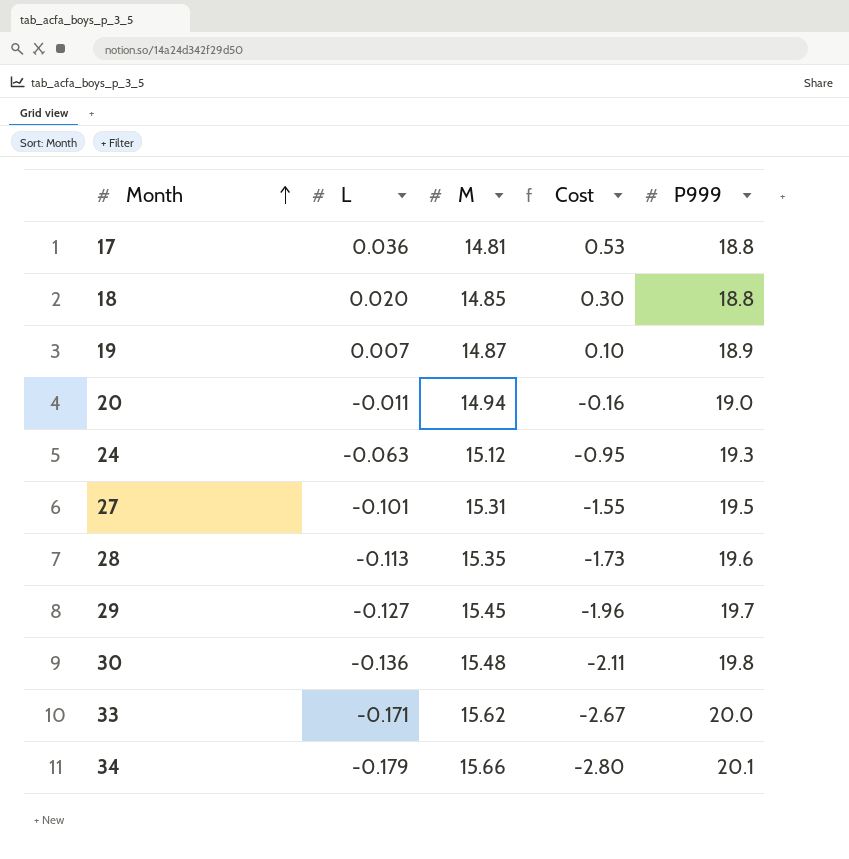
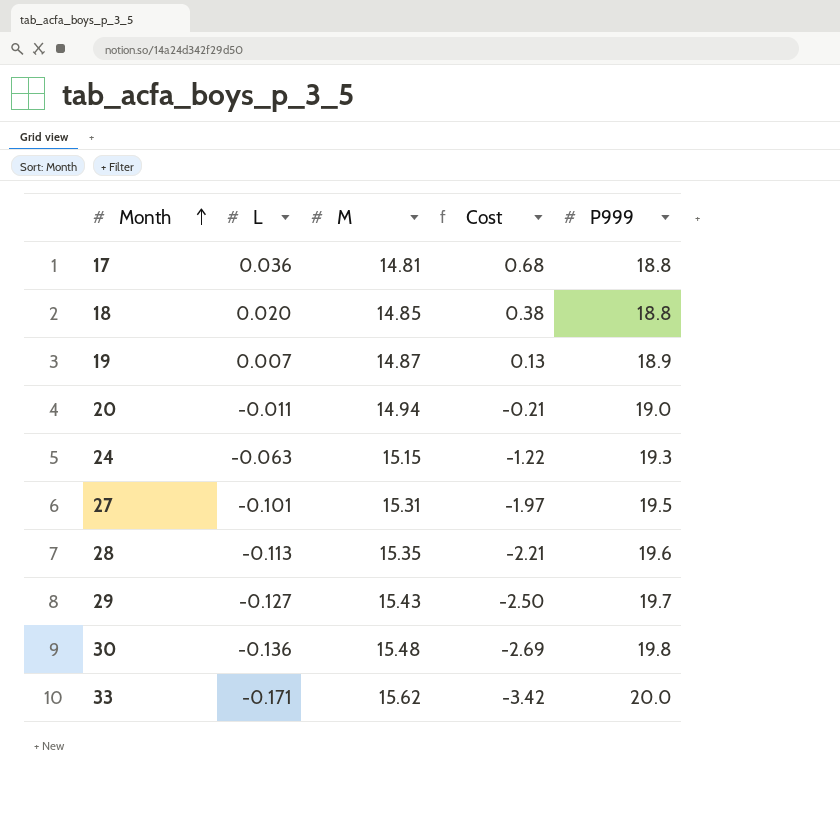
column Cost | formula: [L] * [M] -> [L] * [P999]
row 34: -0.179 | 15.66 | -2.80 | 20.1 -> none
24 | M: 15.12 -> 15.15
29 | M: 15.45 -> 15.43

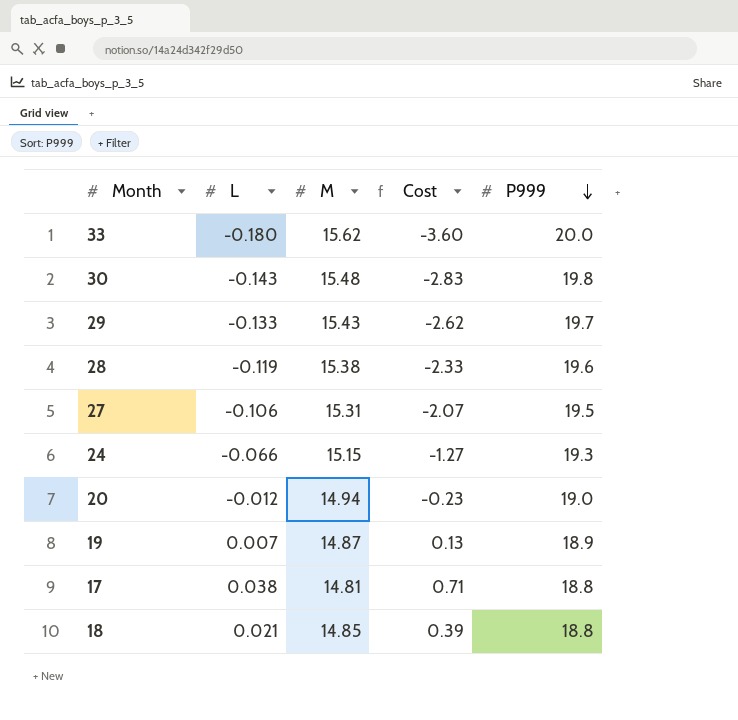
row order: Month ascending -> P999 descending
33 | L: -0.171 -> -0.180
33 | Cost: -3.42 -> -3.60
30 | L: -0.136 -> -0.143
30 | Cost: -2.69 -> -2.83
29 | L: -0.127 -> -0.133
29 | Cost: -2.50 -> -2.62
28 | L: -0.113 -> -0.119
28 | M: 15.35 -> 15.38
28 | Cost: -2.21 -> -2.33
27 | L: -0.101 -> -0.106
27 | Cost: -1.97 -> -2.07
24 | L: -0.063 -> -0.066
24 | Cost: -1.22 -> -1.27
20 | L: -0.011 -> -0.012
20 | Cost: -0.21 -> -0.23
17 | L: 0.036 -> 0.038
17 | Cost: 0.68 -> 0.71
18 | L: 0.020 -> 0.021
18 | Cost: 0.38 -> 0.39

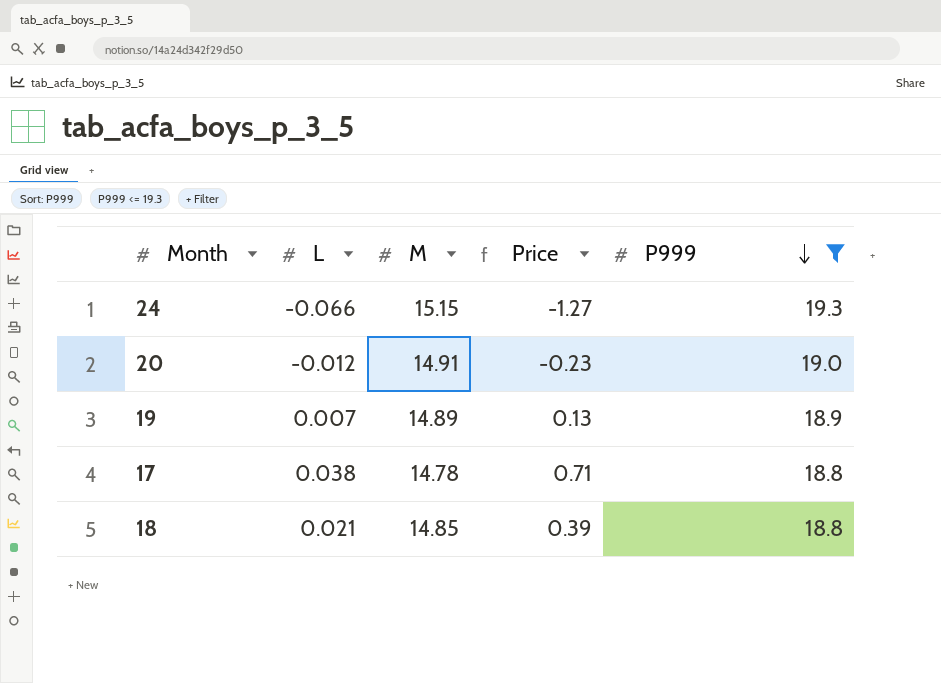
filter: none -> P999 <= 19.3
column name: Cost -> Price
20 | M: 14.94 -> 14.91
19 | M: 14.87 -> 14.89
17 | M: 14.81 -> 14.78

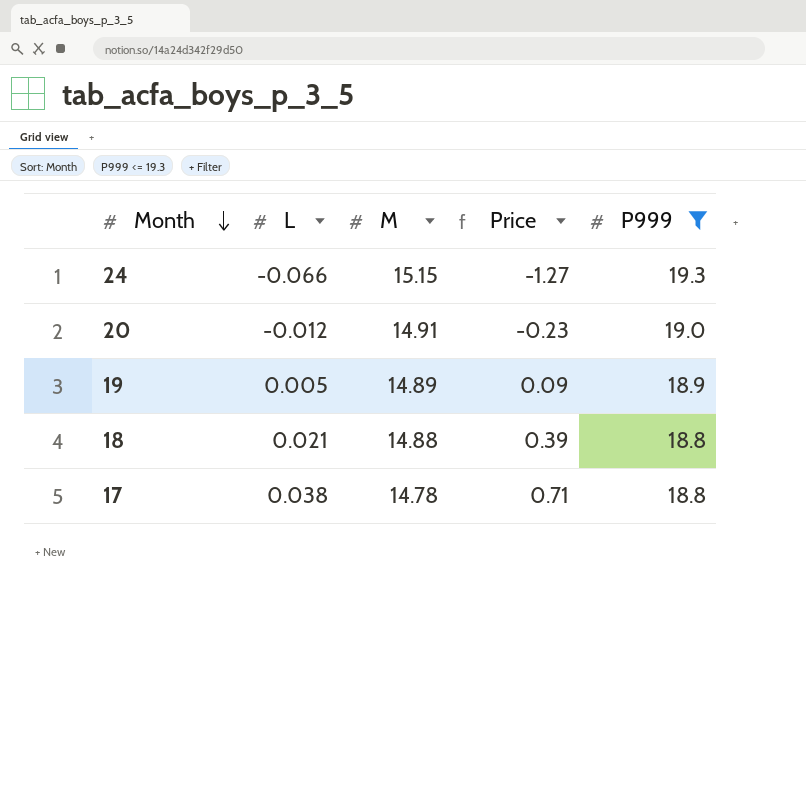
row order: P999 descending -> Month descending
19 | L: 0.007 -> 0.005
19 | Price: 0.13 -> 0.09
18 | M: 14.85 -> 14.88

